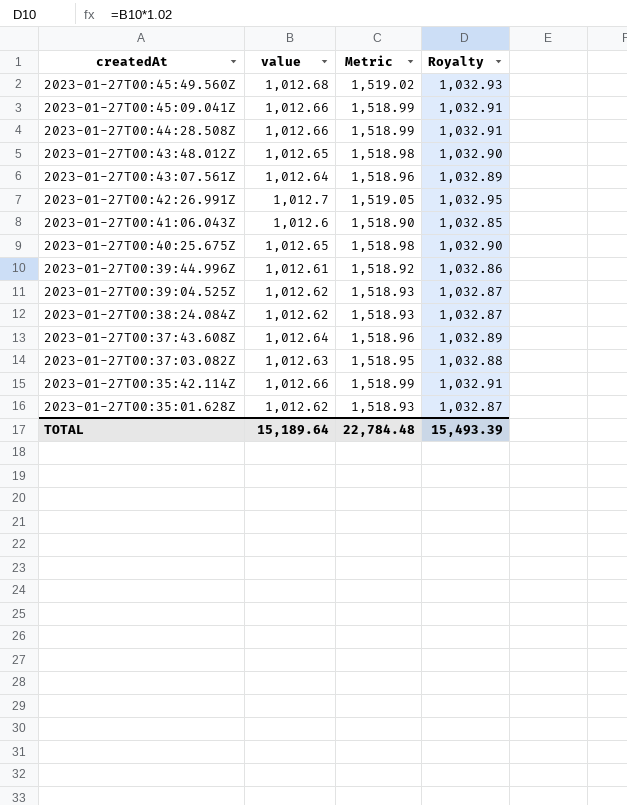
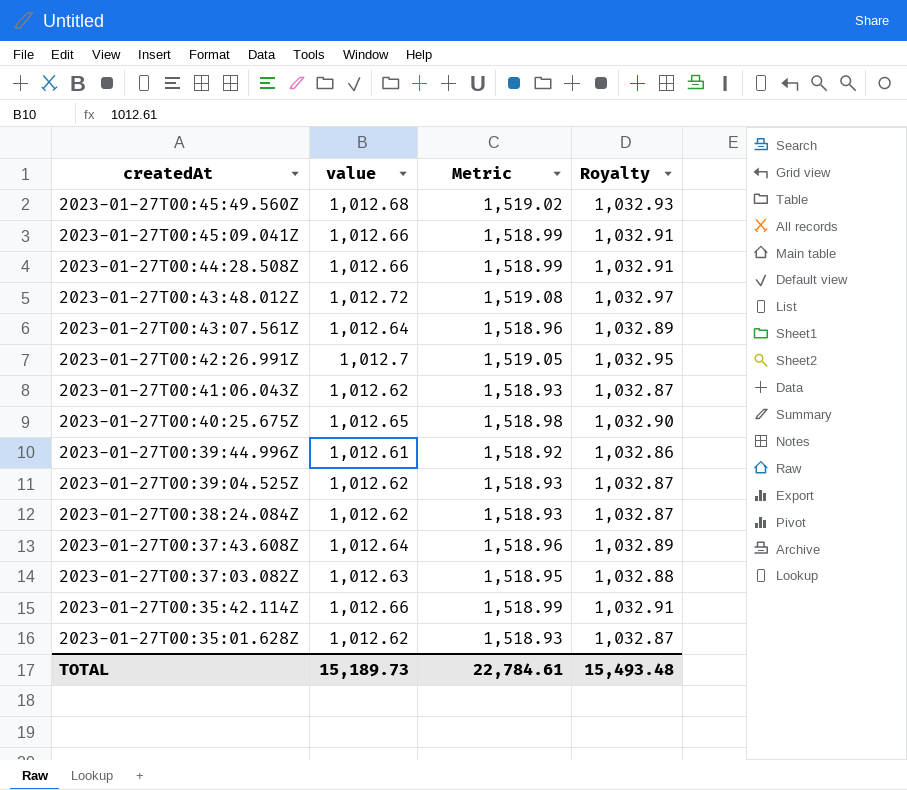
2023-01-27T00:43:48.012Z | value: 1,012.65 -> 1,012.72
2023-01-27T00:43:48.012Z | Metric: 1,518.98 -> 1,519.08
2023-01-27T00:43:48.012Z | Royalty: 1,032.90 -> 1,032.97
2023-01-27T00:41:06.043Z | value: 1,012.6 -> 1,012.62
2023-01-27T00:41:06.043Z | Metric: 1,518.90 -> 1,518.93
2023-01-27T00:41:06.043Z | Royalty: 1,032.85 -> 1,032.87
TOTAL | value: 15,189.64 -> 15,189.73
TOTAL | Metric: 22,784.48 -> 22,784.61
TOTAL | Royalty: 15,493.39 -> 15,493.48

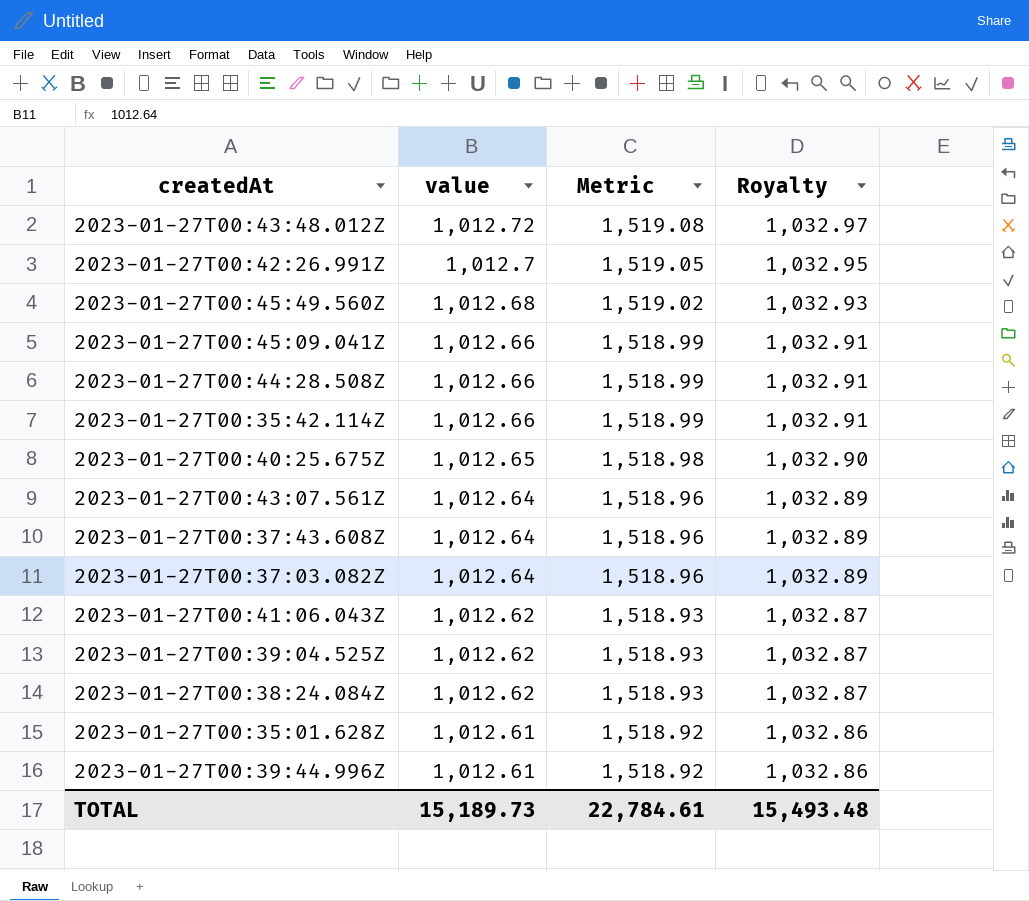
row order: createdAt descending -> value descending
2023-01-27T00:37:03.082Z | value: 1,012.63 -> 1,012.64
2023-01-27T00:37:03.082Z | Metric: 1,518.95 -> 1,518.96
2023-01-27T00:37:03.082Z | Royalty: 1,032.88 -> 1,032.89
2023-01-27T00:35:01.628Z | value: 1,012.62 -> 1,012.61
2023-01-27T00:35:01.628Z | Metric: 1,518.93 -> 1,518.92
2023-01-27T00:35:01.628Z | Royalty: 1,032.87 -> 1,032.86

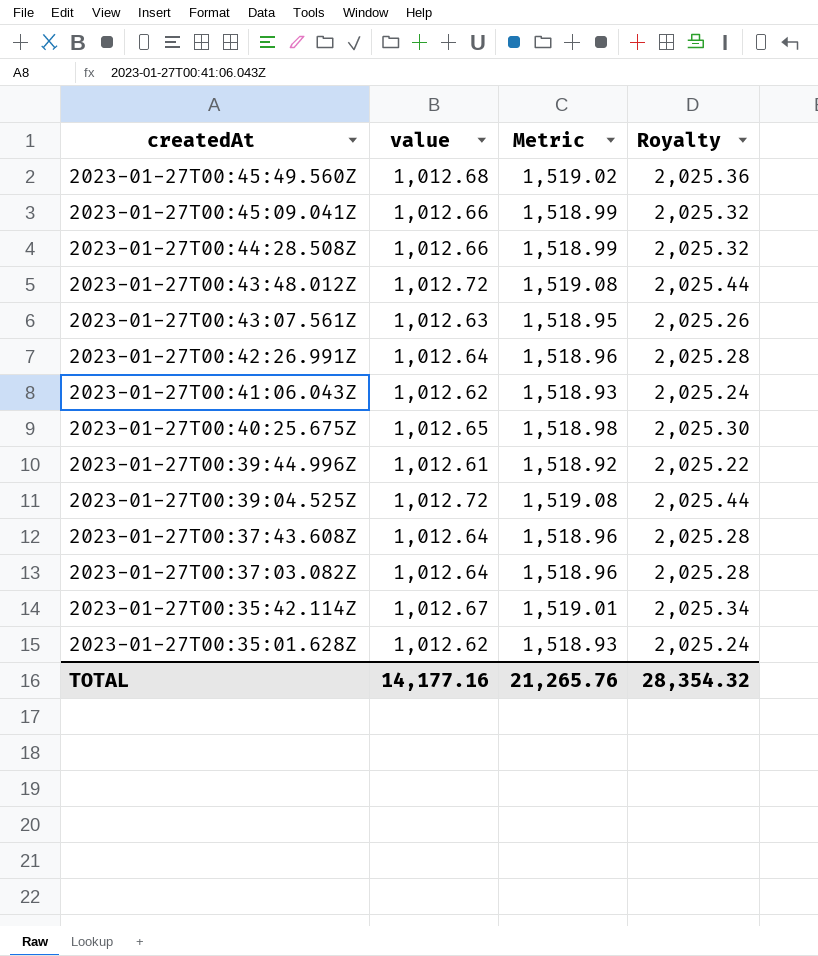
row order: value descending -> createdAt descending
column Royalty | formula: [value] * 1.02 -> [value] * 2
row 2023-01-27T00:38:24.084Z: 1,012.62 | 1,518.93 | 1,032.87 -> none
2023-01-27T00:43:07.561Z | value: 1,012.64 -> 1,012.63
2023-01-27T00:43:07.561Z | Metric: 1,518.96 -> 1,518.95
2023-01-27T00:42:26.991Z | value: 1,012.7 -> 1,012.64
2023-01-27T00:42:26.991Z | Metric: 1,519.05 -> 1,518.96
2023-01-27T00:39:04.525Z | value: 1,012.62 -> 1,012.72
2023-01-27T00:39:04.525Z | Metric: 1,518.93 -> 1,519.08
2023-01-27T00:35:42.114Z | value: 1,012.66 -> 1,012.67
2023-01-27T00:35:42.114Z | Metric: 1,518.99 -> 1,519.01
2023-01-27T00:35:01.628Z | value: 1,012.61 -> 1,012.62
2023-01-27T00:35:01.628Z | Metric: 1,518.92 -> 1,518.93
TOTAL | value: 15,189.73 -> 14,177.16
TOTAL | Metric: 22,784.61 -> 21,265.76
TOTAL | Royalty: 15,493.48 -> 28,354.32

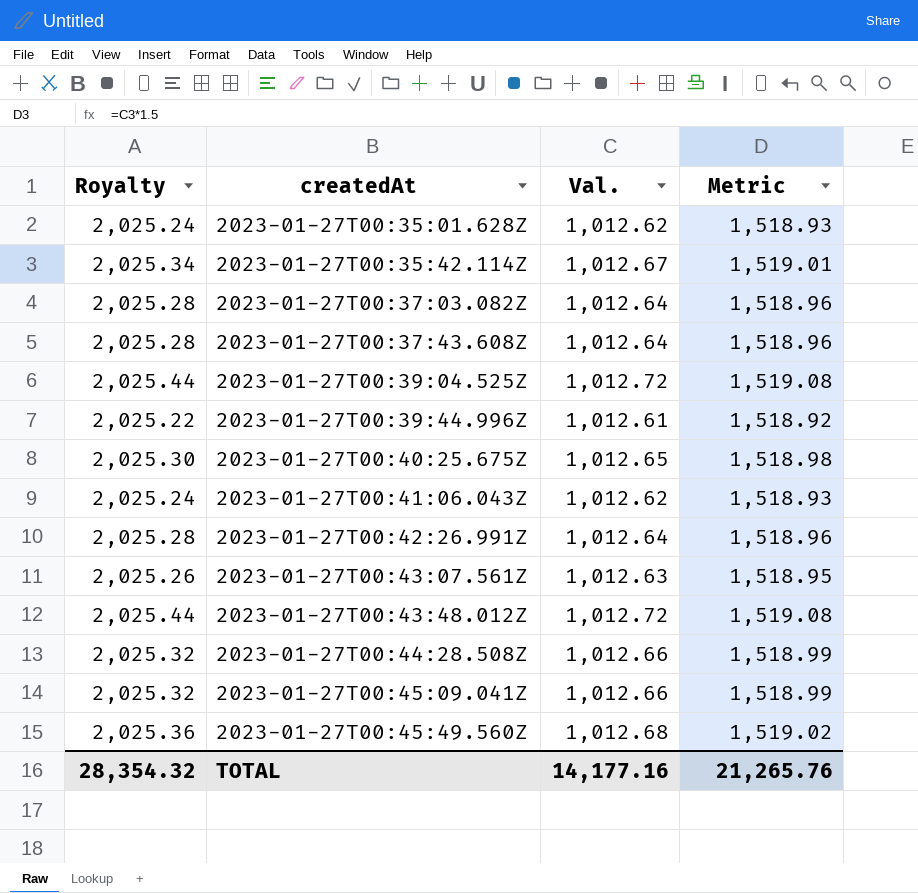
row order: createdAt descending -> createdAt ascending
column Royalty | position: 4 -> 1
column name: value -> Val.

